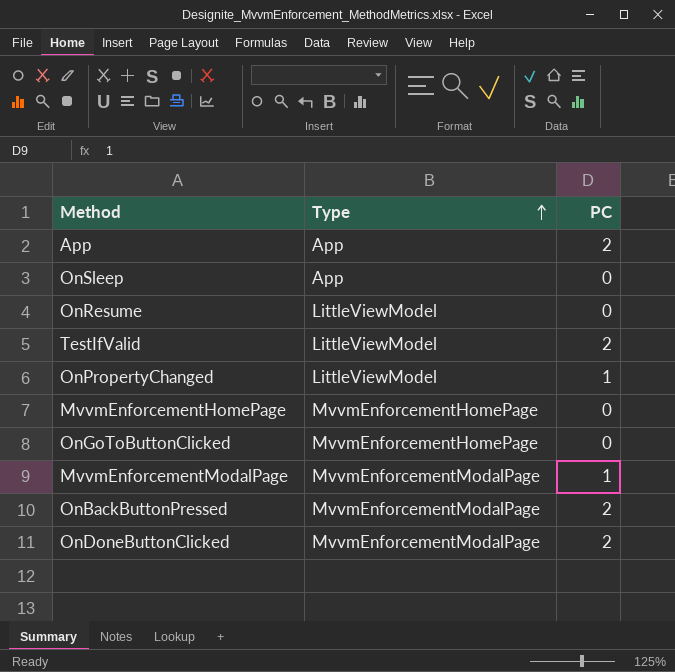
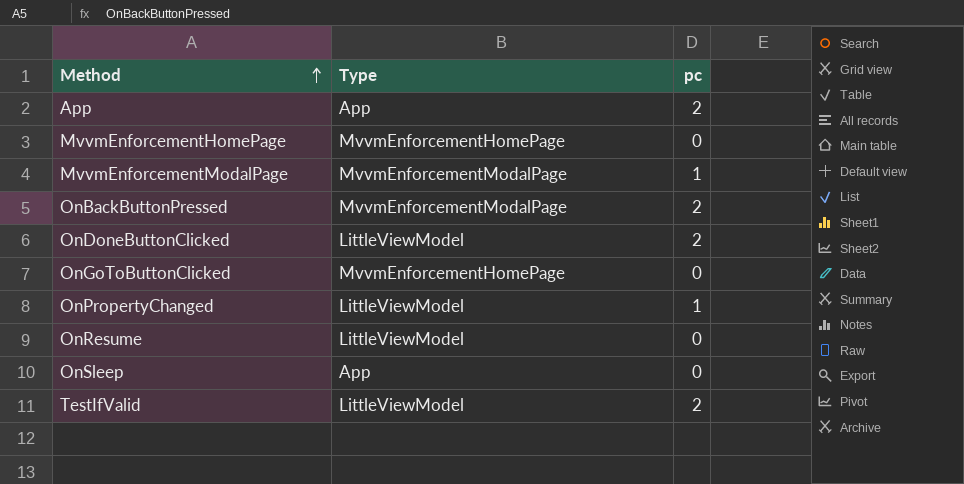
row order: Type ascending -> Method ascending
column name: PC -> pc
OnDoneButtonClicked | Type: MvvmEnforcementModalPage -> LittleViewModel

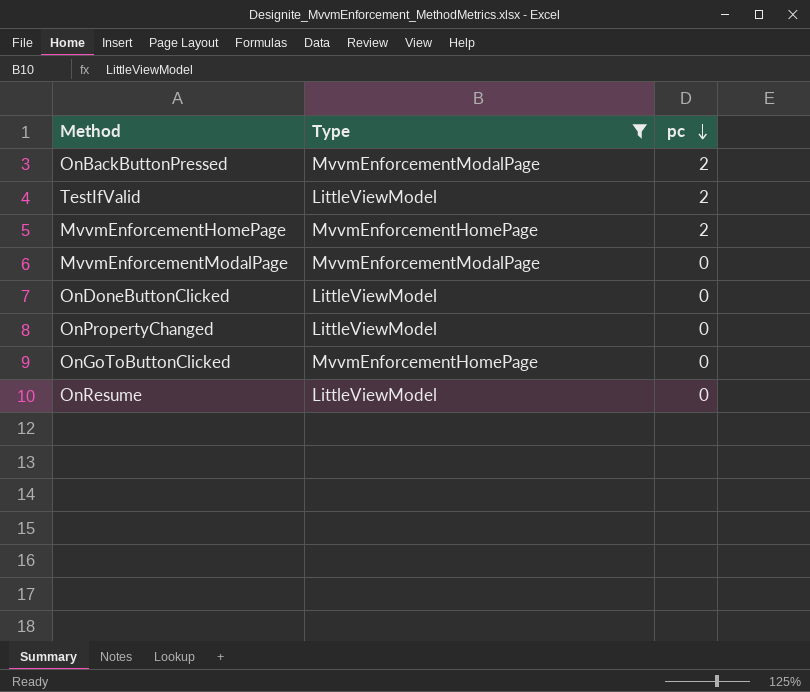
filter: none -> Type != App
row order: Method ascending -> pc descending
MvvmEnforcementHomePage | pc: 0 -> 2
MvvmEnforcementModalPage | pc: 1 -> 0
OnDoneButtonClicked | pc: 2 -> 0
OnPropertyChanged | pc: 1 -> 0

